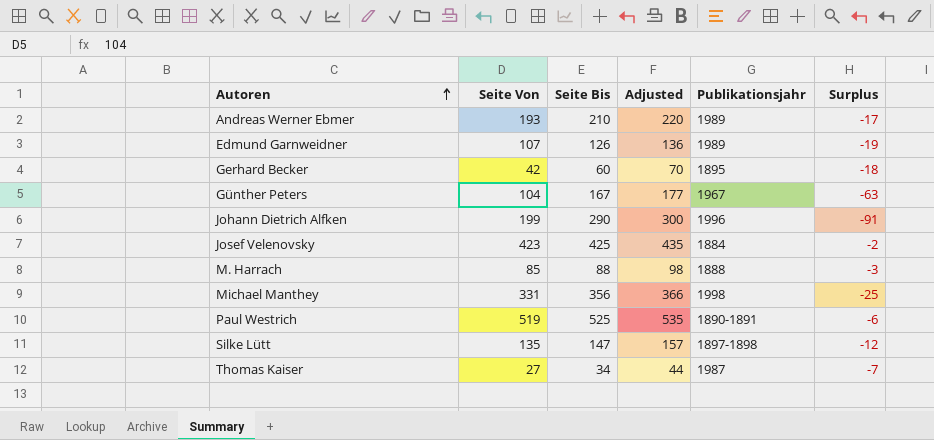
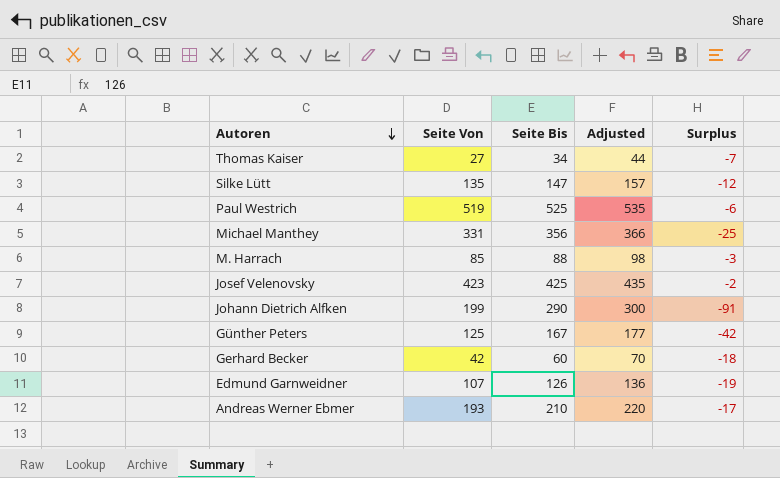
row order: Autoren ascending -> Autoren descending
column Publikationsjahr | position: 5 -> none
Günther Peters | Seite Von: 104 -> 125
Günther Peters | Surplus: -63 -> -42

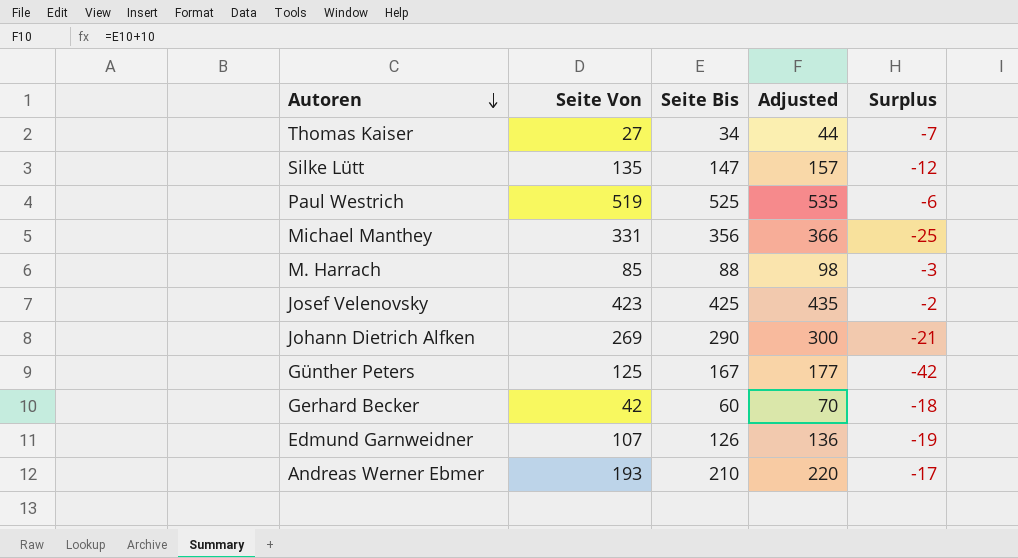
Johann Dietrich Alfken | Seite Von: 199 -> 269
Johann Dietrich Alfken | Surplus: -91 -> -21

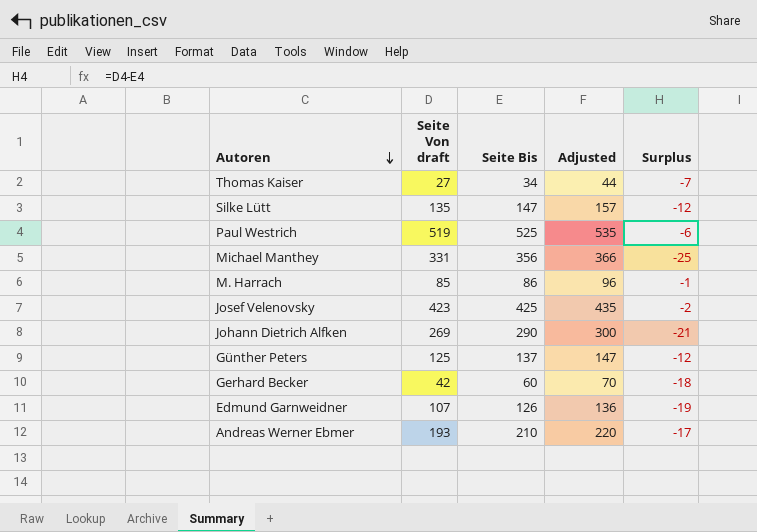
column name: Seite Von -> Seite Von draft
M. Harrach | Seite Bis: 88 -> 86
M. Harrach | Adjusted: 98 -> 96
M. Harrach | Surplus: -3 -> -1
Günther Peters | Seite Bis: 167 -> 137
Günther Peters | Adjusted: 177 -> 147
Günther Peters | Surplus: -42 -> -12

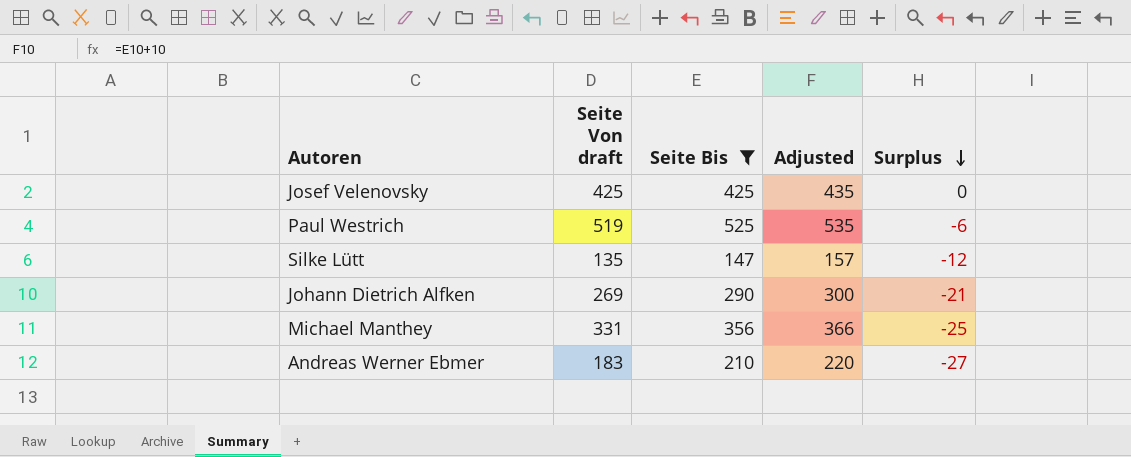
filter: none -> Seite Bis >= 147
row order: Autoren descending -> Surplus descending
Josef Velenovsky | Seite Von draft: 423 -> 425
Josef Velenovsky | Surplus: -2 -> 0
Andreas Werner Ebmer | Seite Von draft: 193 -> 183
Andreas Werner Ebmer | Surplus: -17 -> -27

